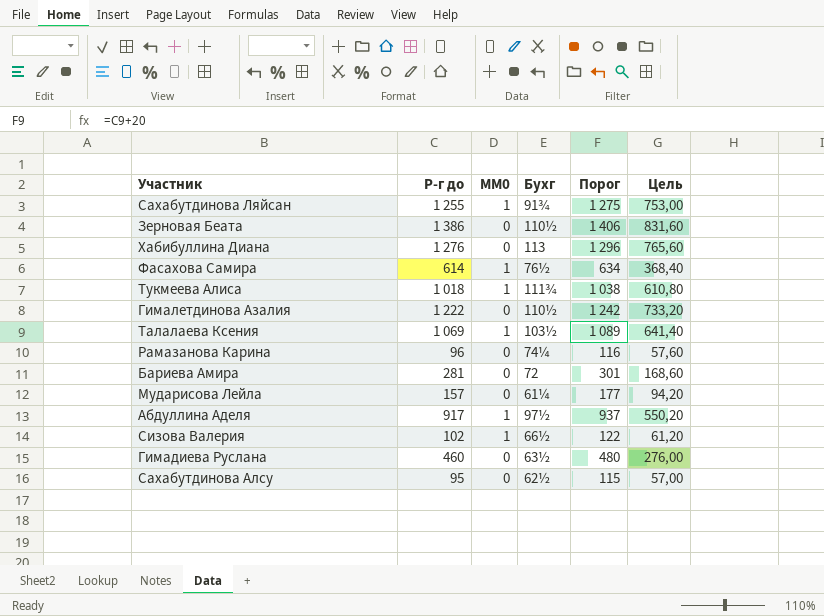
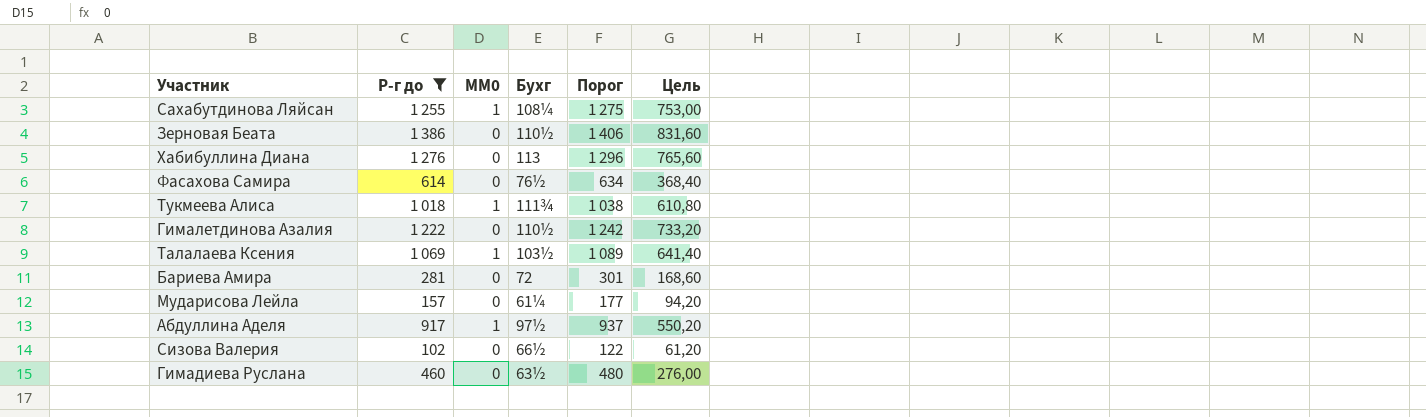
filter: none -> Р-г до >= 102
Сахабутдинова Ляйсан | Бухг: 91¾ -> 108¼
Фасахова Самира | MM0: 1 -> 0
Сизова Валерия | MM0: 1 -> 0

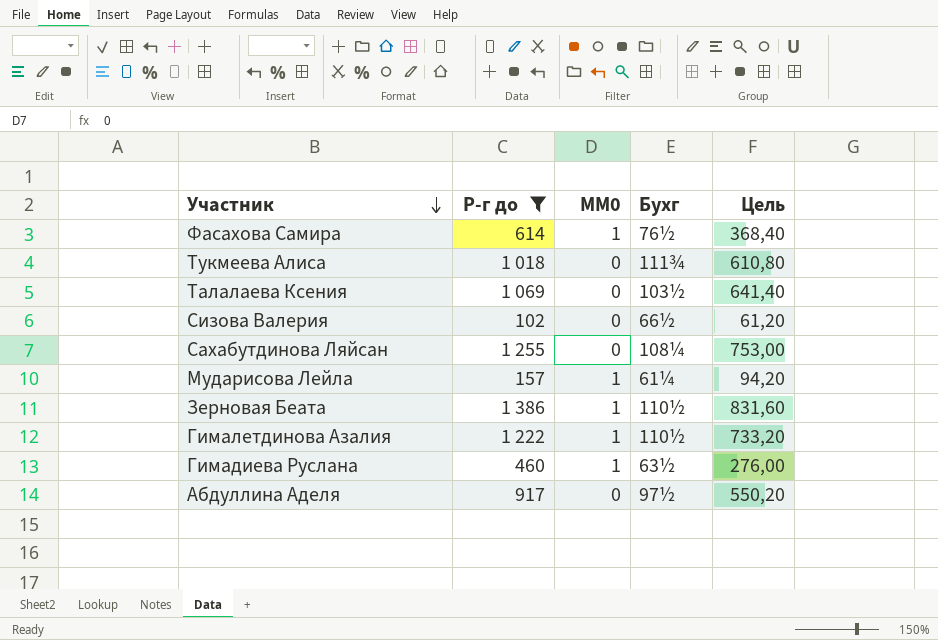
row order: none -> Участник descending
column Порог | formula: [Р-г до] + 20 -> none
row Хабибуллина Диана: 1 276 | 0 | 113 | 1 296 | 765,60 -> none
row Бариева Амира: 281 | 0 | 72 | 301 | 168,60 -> none
Фасахова Самира | MM0: 0 -> 1
Тукмеева Алиса | MM0: 1 -> 0
Талалаева Ксения | MM0: 1 -> 0
Сахабутдинова Ляйсан | MM0: 1 -> 0
Мударисова Лейла | MM0: 0 -> 1
Зерновая Беата | MM0: 0 -> 1
Гималетдинова Азалия | MM0: 0 -> 1
Гимадиева Руслана | MM0: 0 -> 1
Абдуллина Аделя | MM0: 1 -> 0

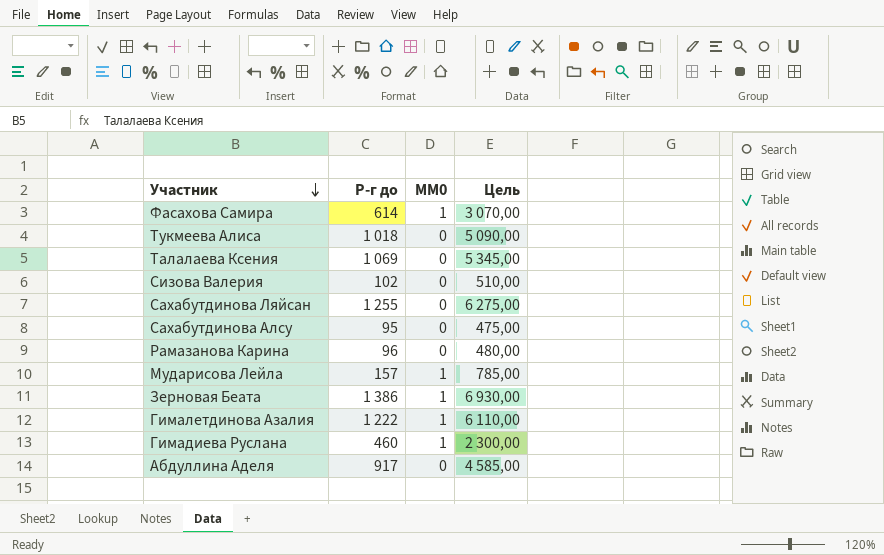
filter: Р-г до >= 102 -> none
column Бухг | position: 4 -> none
column Цель | formula: [Р-г до] * 0,6 -> [Р-г до] * 5

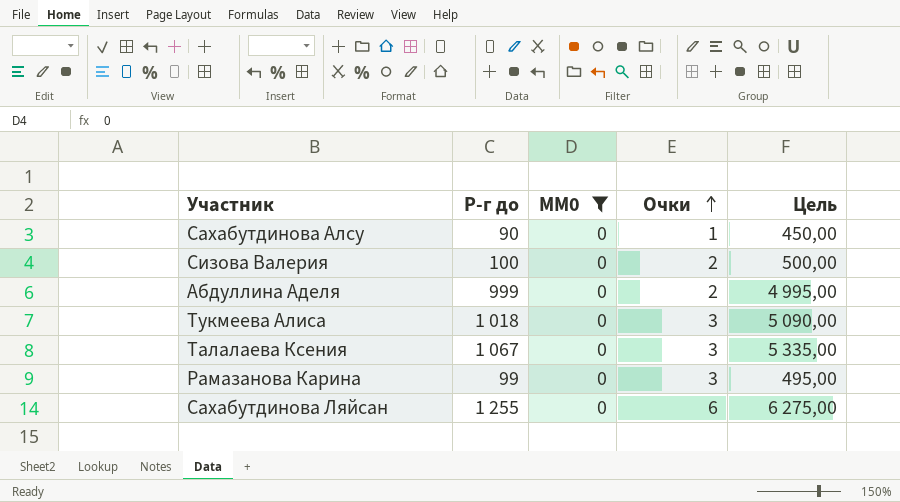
filter: none -> MM0 = 0
row order: Участник descending -> Очки ascending
column Очки | position: none -> 4
Сахабутдинова Алсу | Р-г до: 95 -> 90
Сахабутдинова Алсу | Цель: 475,00 -> 450,00
Сизова Валерия | Р-г до: 102 -> 100
Сизова Валерия | Цель: 510,00 -> 500,00
Абдуллина Аделя | Р-г до: 917 -> 999
Абдуллина Аделя | Цель: 4 585,00 -> 4 995,00
Талалаева Ксения | Р-г до: 1 069 -> 1 067
Талалаева Ксения | Цель: 5 345,00 -> 5 335,00
Рамазанова Карина | Р-г до: 96 -> 99
Рамазанова Карина | Цель: 480,00 -> 495,00

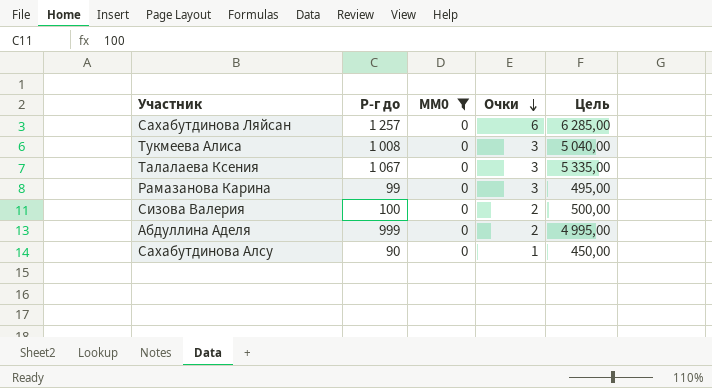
row order: Очки ascending -> Очки descending
Сахабутдинова Ляйсан | Р-г до: 1 255 -> 1 257
Сахабутдинова Ляйсан | Цель: 6 275,00 -> 6 285,00
Тукмеева Алиса | Р-г до: 1 018 -> 1 008
Тукмеева Алиса | Цель: 5 090,00 -> 5 040,00

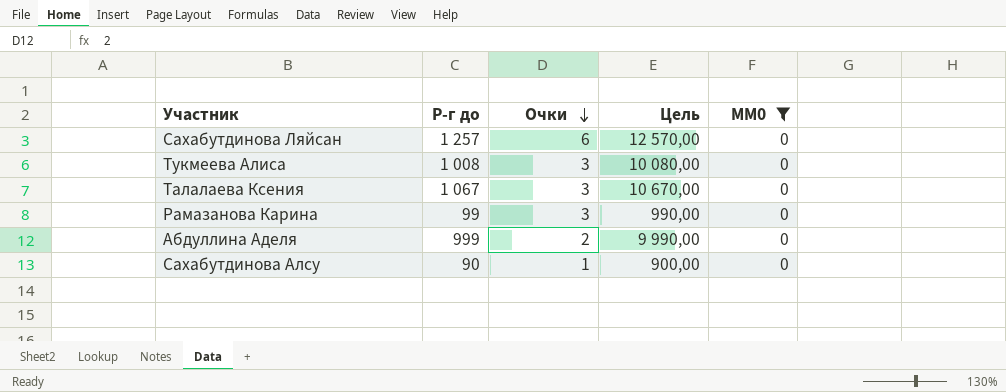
column Цель | formula: [Р-г до] * 5 -> [Р-г до] * 10
column MM0 | position: 3 -> 5
row Сизова Валерия: 100 | 0 | 2 | 500,00 -> none

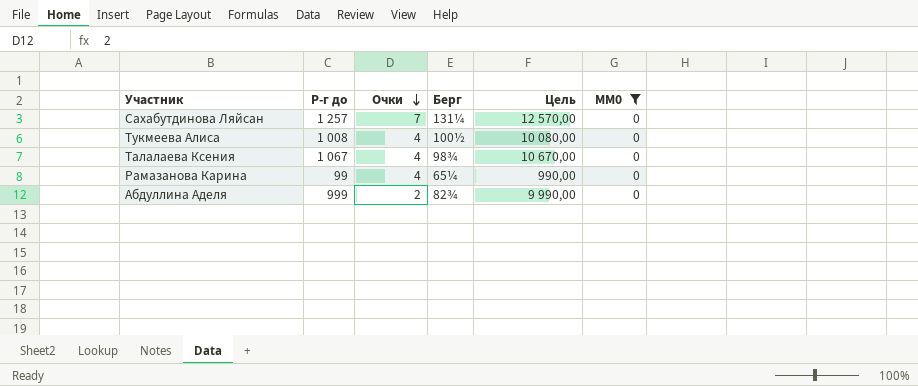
column Берг | position: none -> 4
row Сахабутдинова Алсу: 90 | 1 | 900,00 | 0 -> none
Сахабутдинова Ляйсан | Очки: 6 -> 7
Тукмеева Алиса | Очки: 3 -> 4
Талалаева Ксения | Очки: 3 -> 4
Рамазанова Карина | Очки: 3 -> 4

